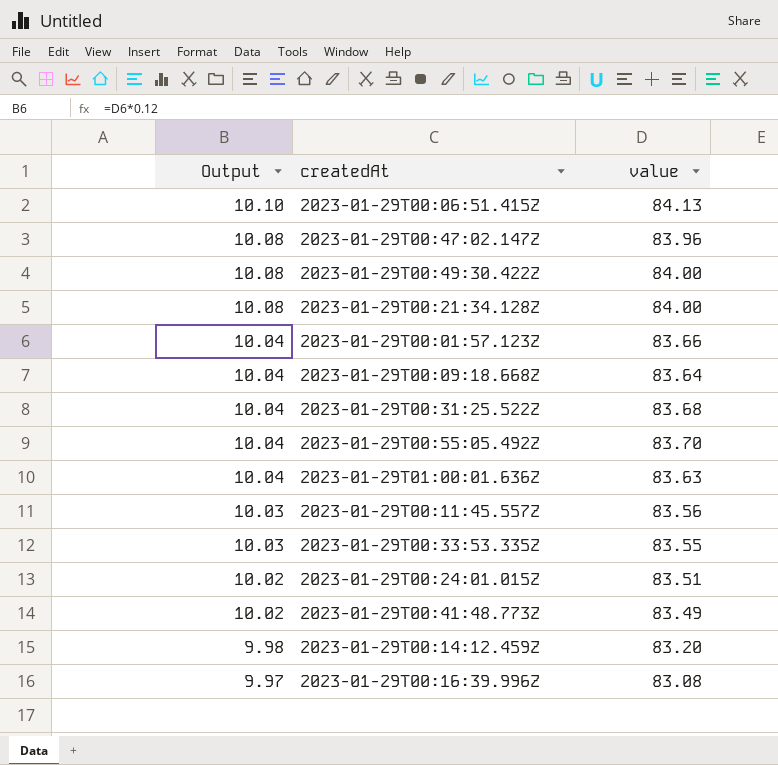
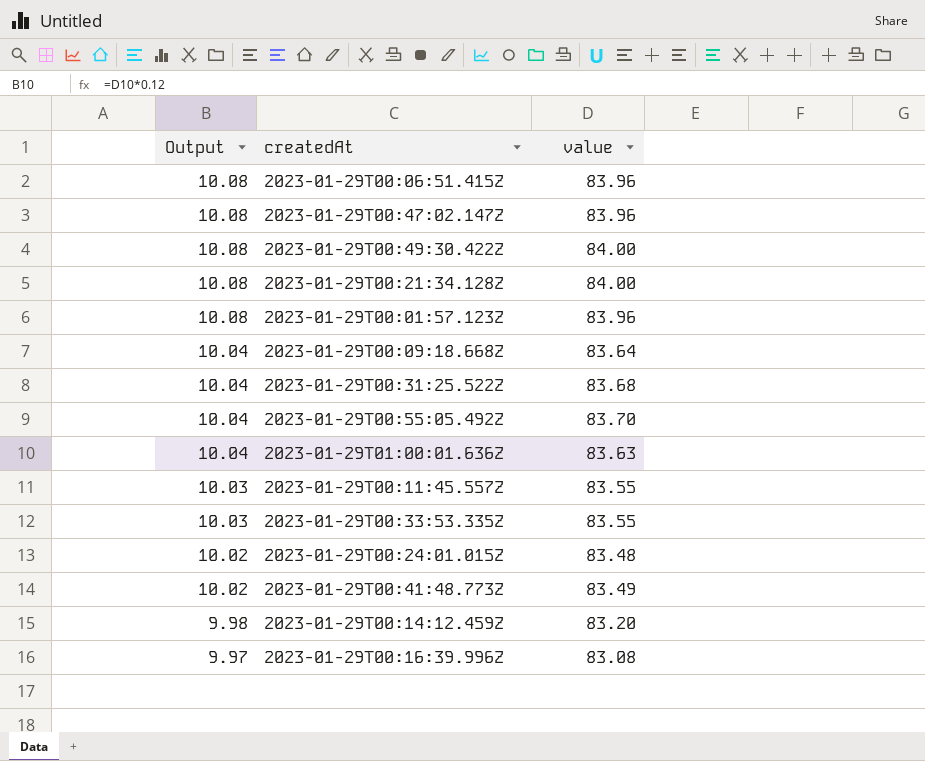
2023-01-29T00:06:51.415Z | Output: 10.10 -> 10.08
2023-01-29T00:06:51.415Z | value: 84.13 -> 83.96
2023-01-29T00:01:57.123Z | Output: 10.04 -> 10.08
2023-01-29T00:01:57.123Z | value: 83.66 -> 83.96
2023-01-29T00:11:45.557Z | value: 83.56 -> 83.55
2023-01-29T00:24:01.015Z | value: 83.51 -> 83.48

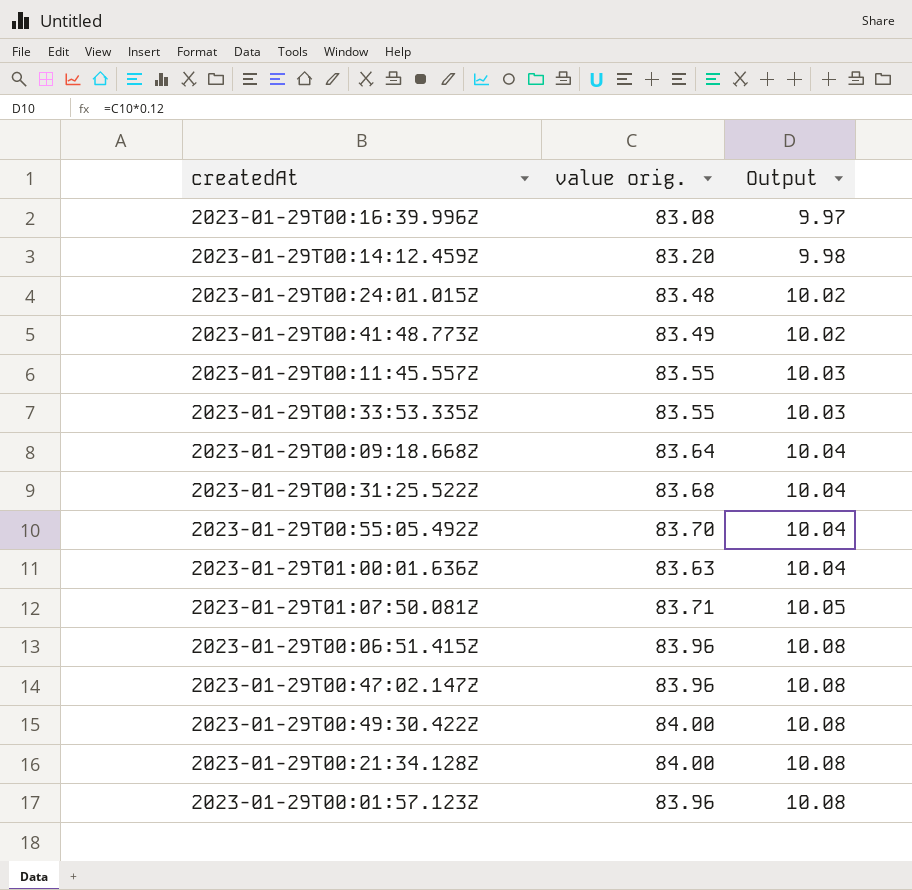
row order: Output descending -> Output ascending
column name: value -> value orig.
column Output | position: 1 -> 3
row 2023-01-29T01:07:50.081Z: none -> 83.71 | 10.05

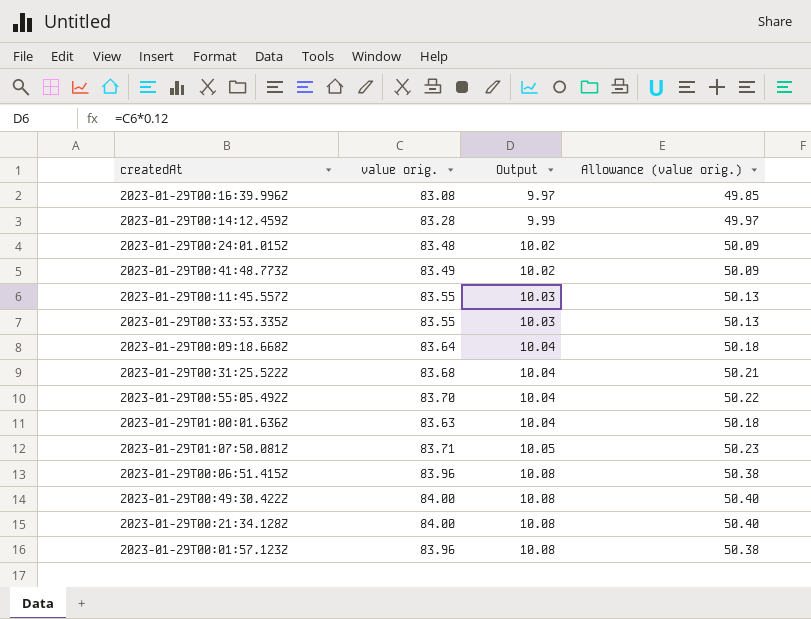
column Allowance (value orig.) | formula: none -> [value orig.] * 0.6
row 2023-01-29T00:47:02.147Z: 83.96 | 10.08 -> none
2023-01-29T00:14:12.459Z | value orig.: 83.20 -> 83.28
2023-01-29T00:14:12.459Z | Output: 9.98 -> 9.99

